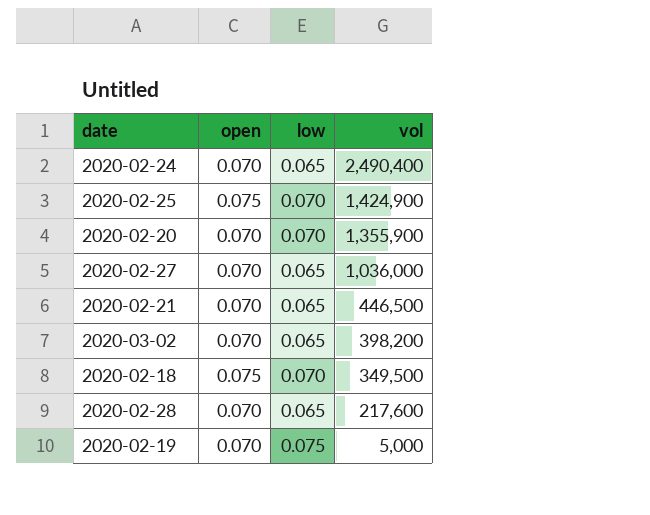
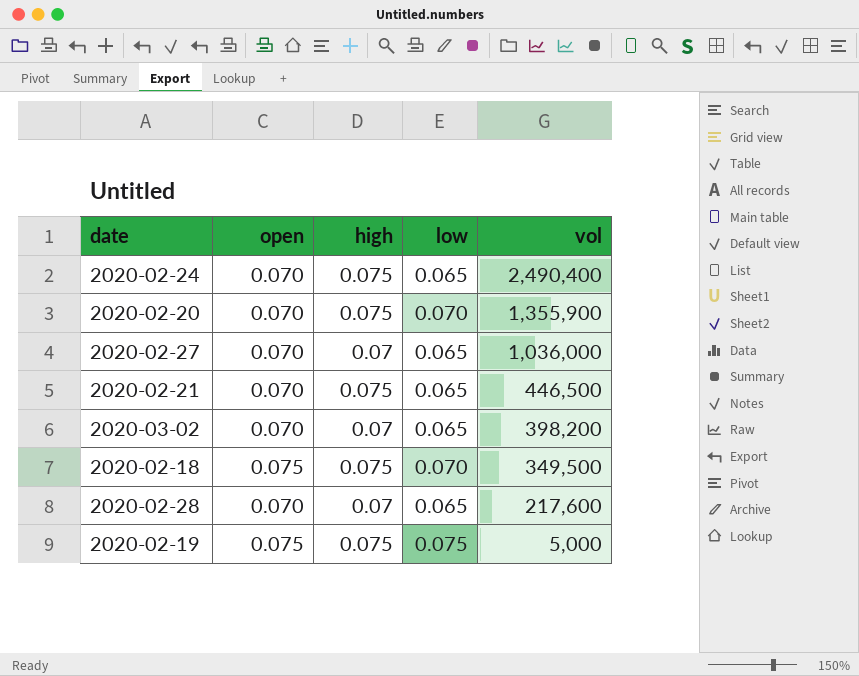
column high | position: none -> 3
row 2020-02-25: 0.075 | 0.070 | 1,424,900 -> none
2020-02-19 | open: 0.070 -> 0.075

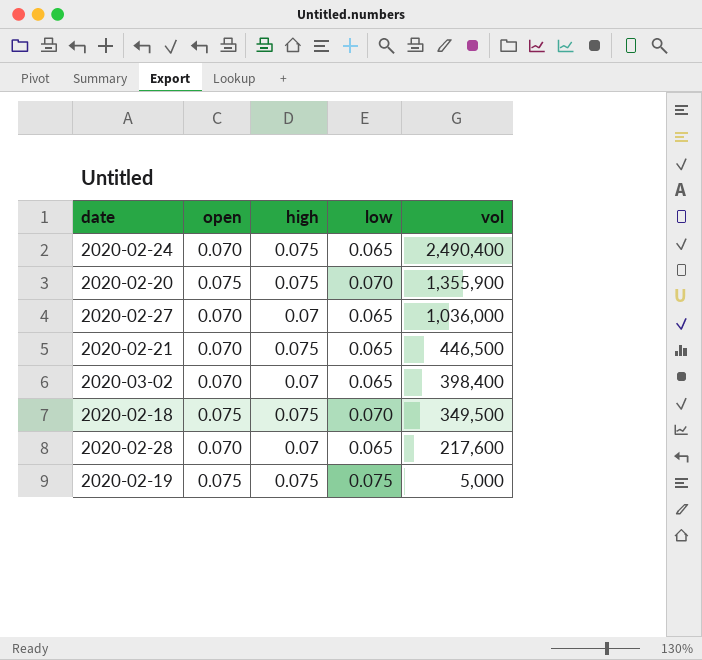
2020-02-20 | open: 0.070 -> 0.075
2020-03-02 | vol: 398,200 -> 398,400

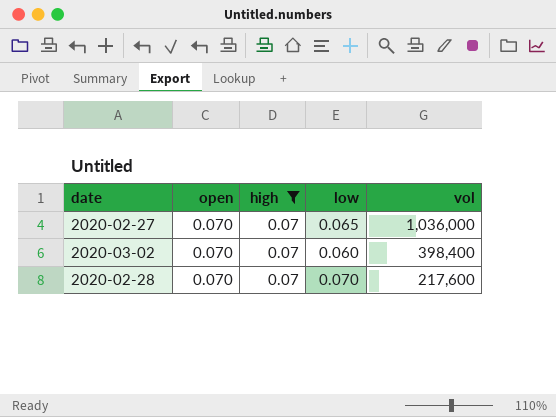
filter: none -> high = 0.07
2020-03-02 | low: 0.065 -> 0.060
2020-02-28 | low: 0.065 -> 0.070

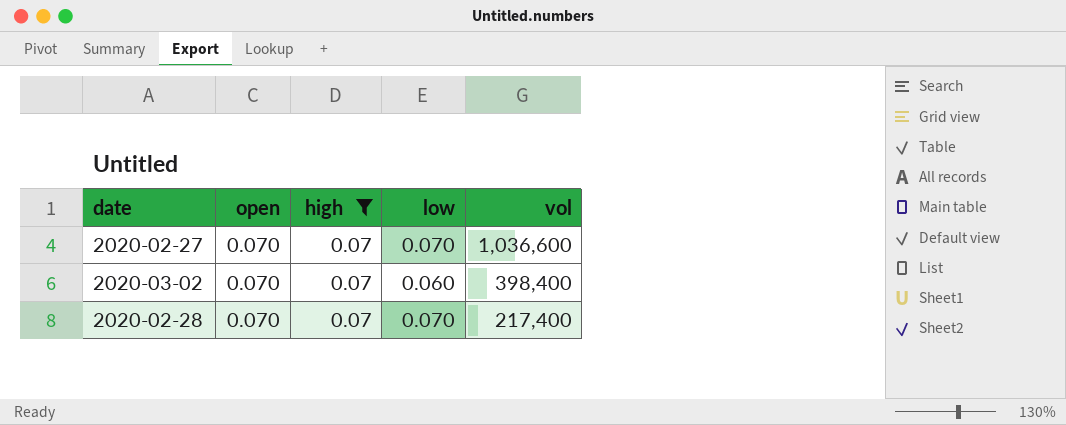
2020-02-27 | low: 0.065 -> 0.070
2020-02-27 | vol: 1,036,000 -> 1,036,600
2020-02-28 | vol: 217,600 -> 217,400

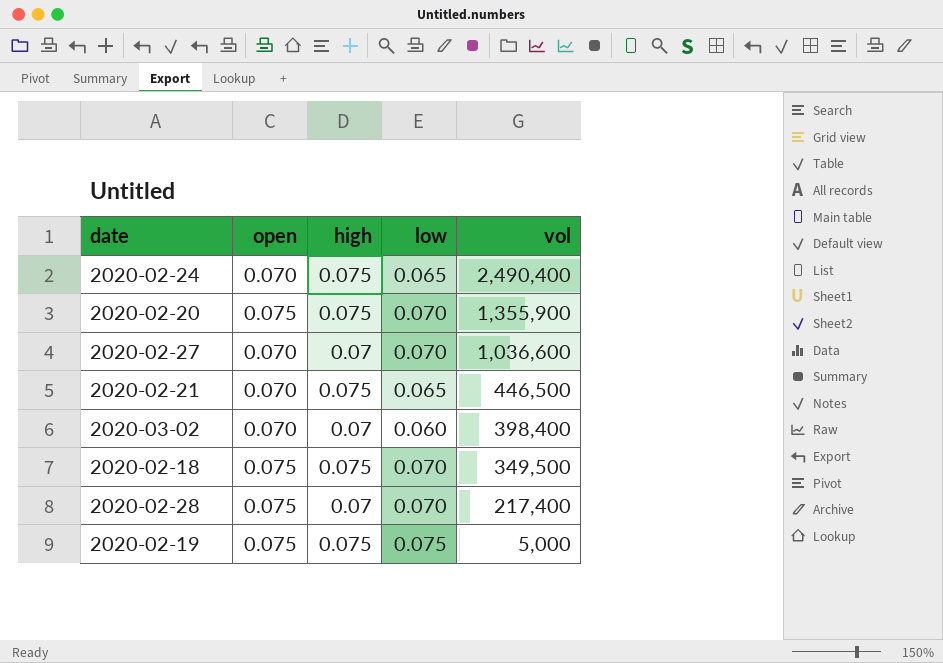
filter: high = 0.07 -> none
2020-02-28 | open: 0.070 -> 0.075

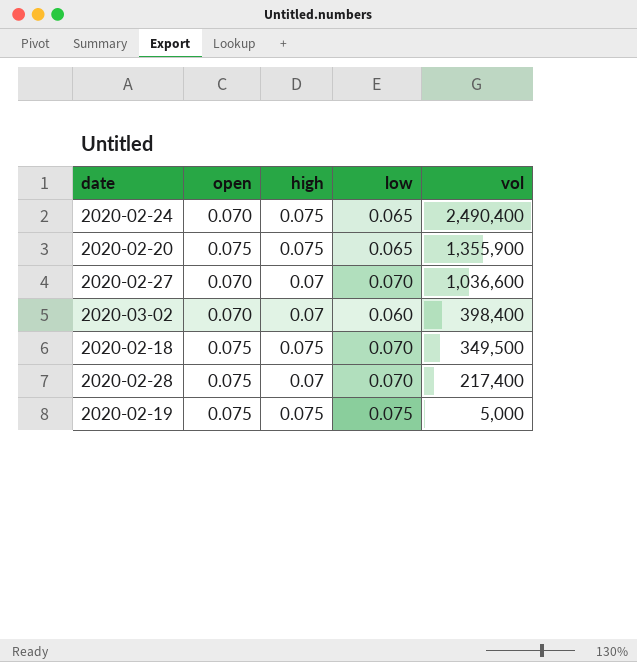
row 2020-02-21: 0.070 | 0.075 | 0.065 | 446,500 -> none
2020-02-20 | low: 0.070 -> 0.065

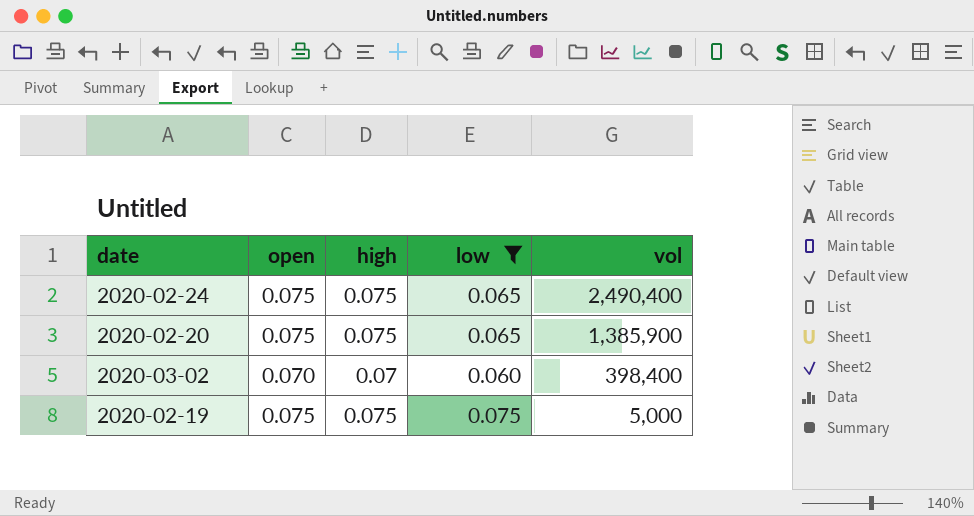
filter: none -> low != 0.070
2020-02-24 | open: 0.070 -> 0.075
2020-02-20 | vol: 1,355,900 -> 1,385,900

